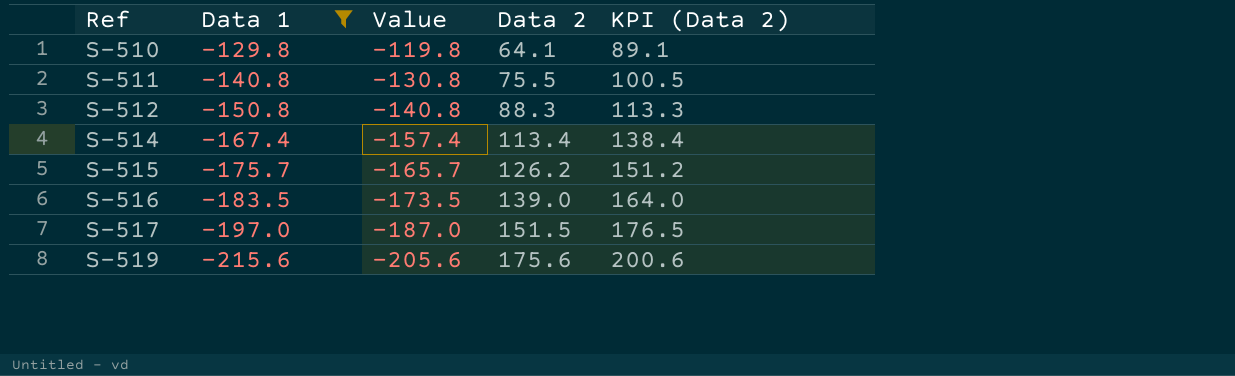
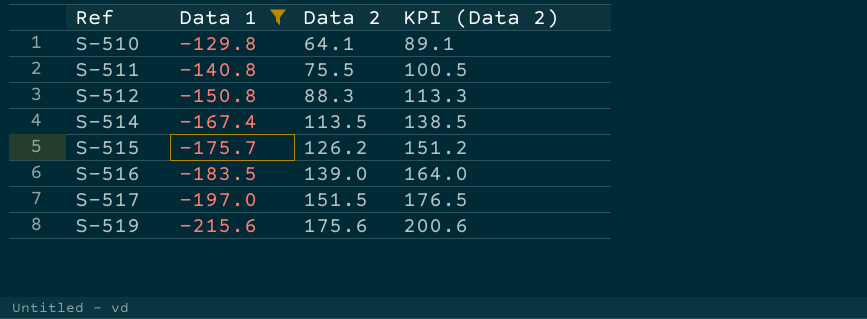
column Value | formula: [Data 1] + 10 -> none
S-514 | Data 2: 113.4 -> 113.5
S-514 | KPI (Data 2): 138.4 -> 138.5

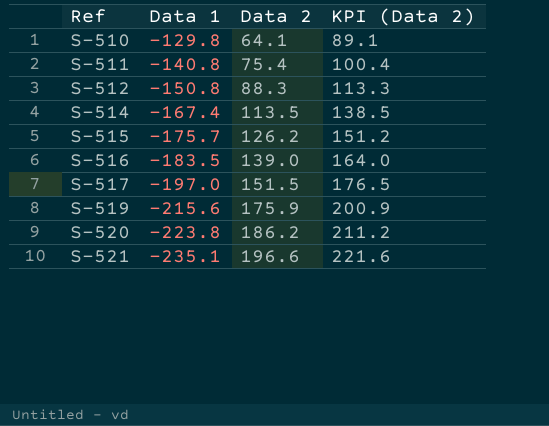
filter: Data 1 >= -215.6 -> none
S-511 | Data 2: 75.5 -> 75.4
S-511 | KPI (Data 2): 100.5 -> 100.4
S-519 | Data 2: 175.6 -> 175.9
S-519 | KPI (Data 2): 200.6 -> 200.9

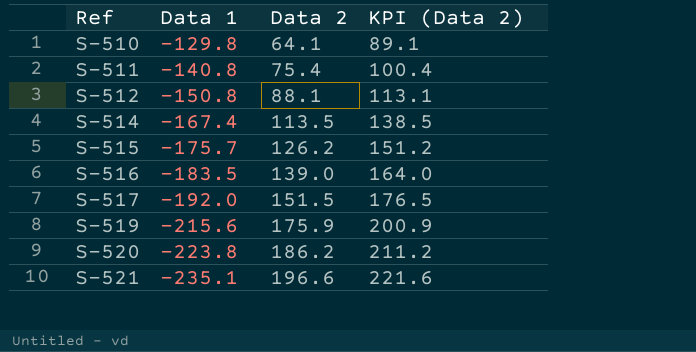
S-512 | Data 2: 88.3 -> 88.1
S-512 | KPI (Data 2): 113.3 -> 113.1
S-517 | Data 1: -197.0 -> -192.0

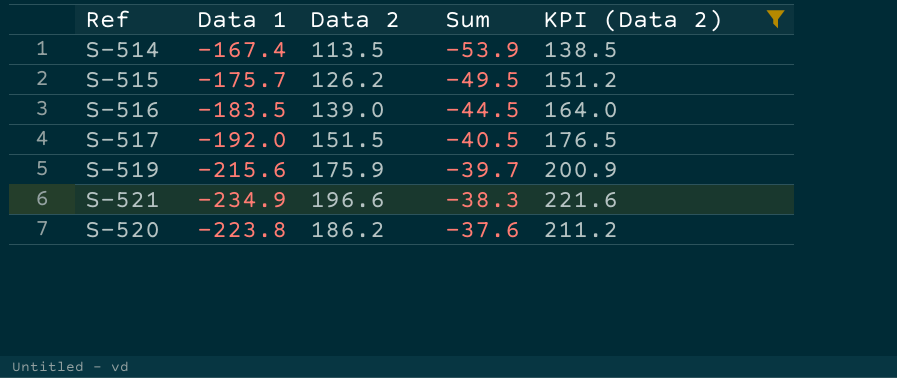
filter: none -> KPI (Data 2) >= 138.5
row order: Ref ascending -> Sum ascending
column Sum | formula: none -> [Data 1] + [Data 2]
S-521 | Data 1: -235.1 -> -234.9

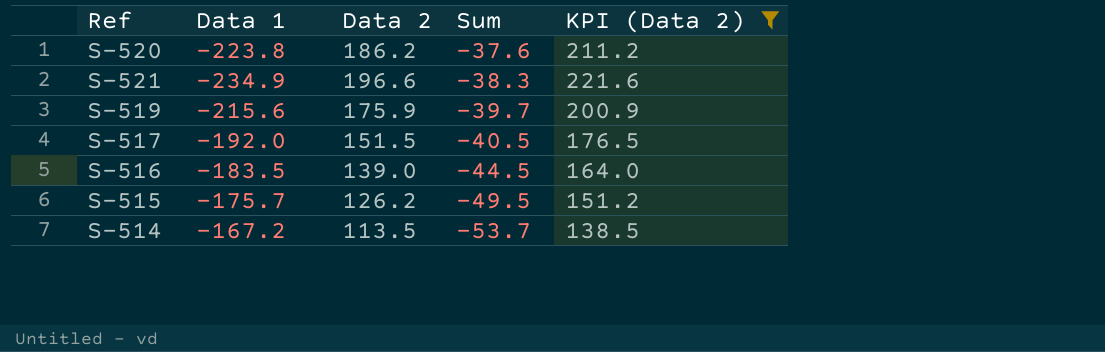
row order: Sum ascending -> Sum descending
S-514 | Data 1: -167.4 -> -167.2
S-514 | Sum: -53.9 -> -53.7

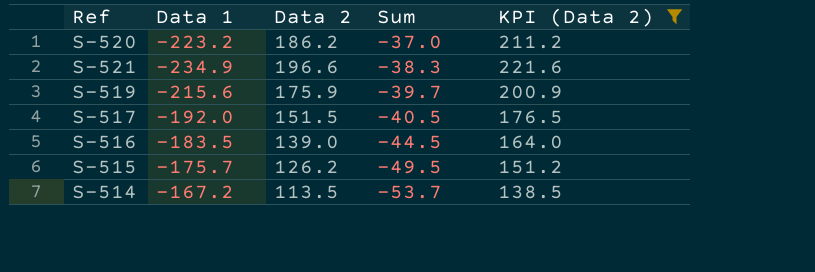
S-520 | Data 1: -223.8 -> -223.2
S-520 | Sum: -37.6 -> -37.0

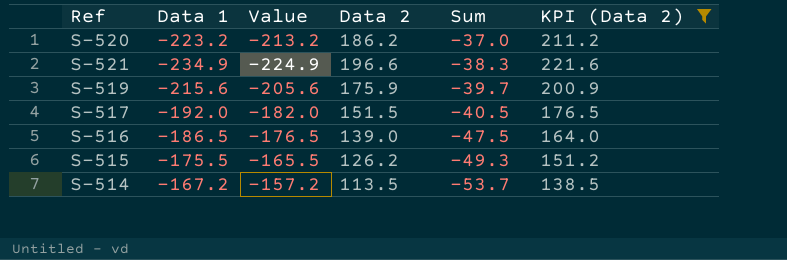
column Value | formula: none -> [Data 1] + 10
S-516 | Data 1: -183.5 -> -186.5
S-516 | Sum: -44.5 -> -47.5
S-515 | Data 1: -175.7 -> -175.5
S-515 | Sum: -49.5 -> -49.3

